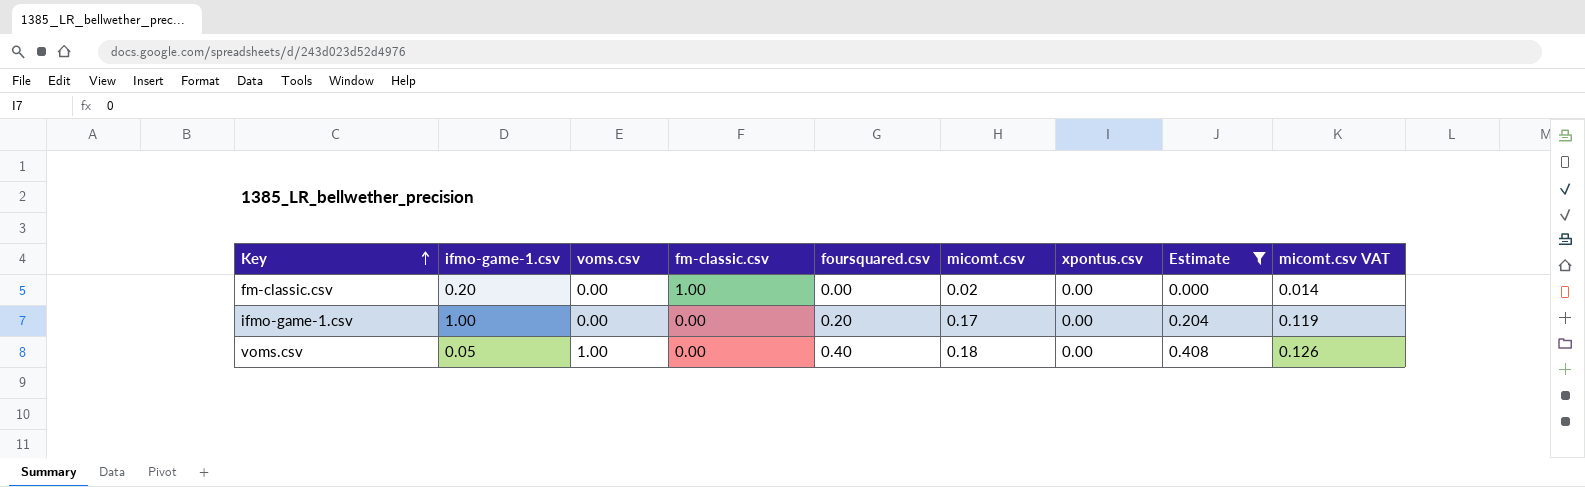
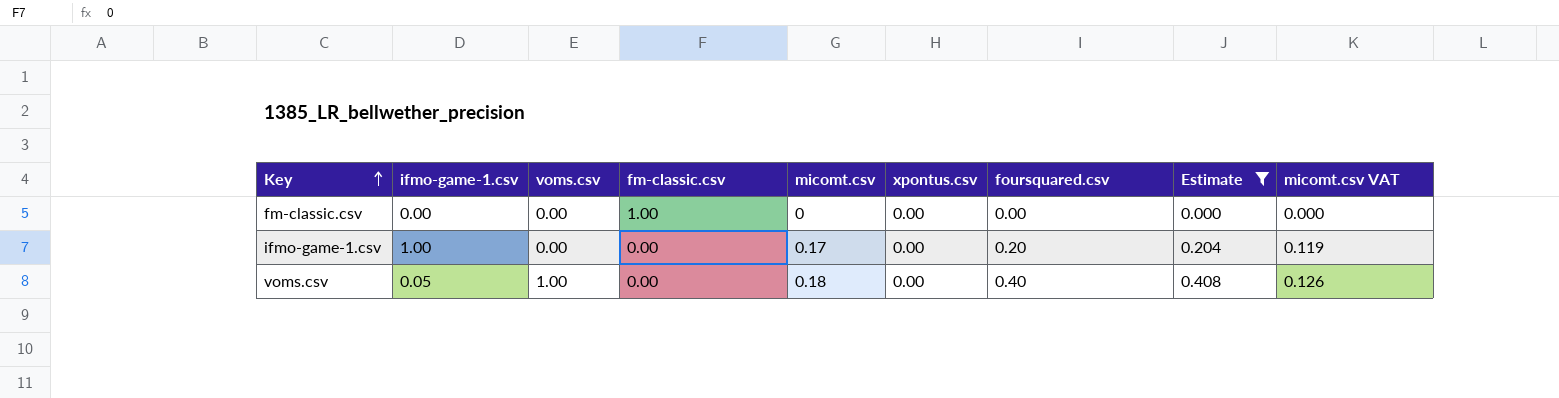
column foursquared.csv | position: 5 -> 7
fm-classic.csv | ifmo-game-1.csv: 0.20 -> 0.00
fm-classic.csv | micomt.csv: 0.02 -> 0
fm-classic.csv | micomt.csv VAT: 0.014 -> 0.000

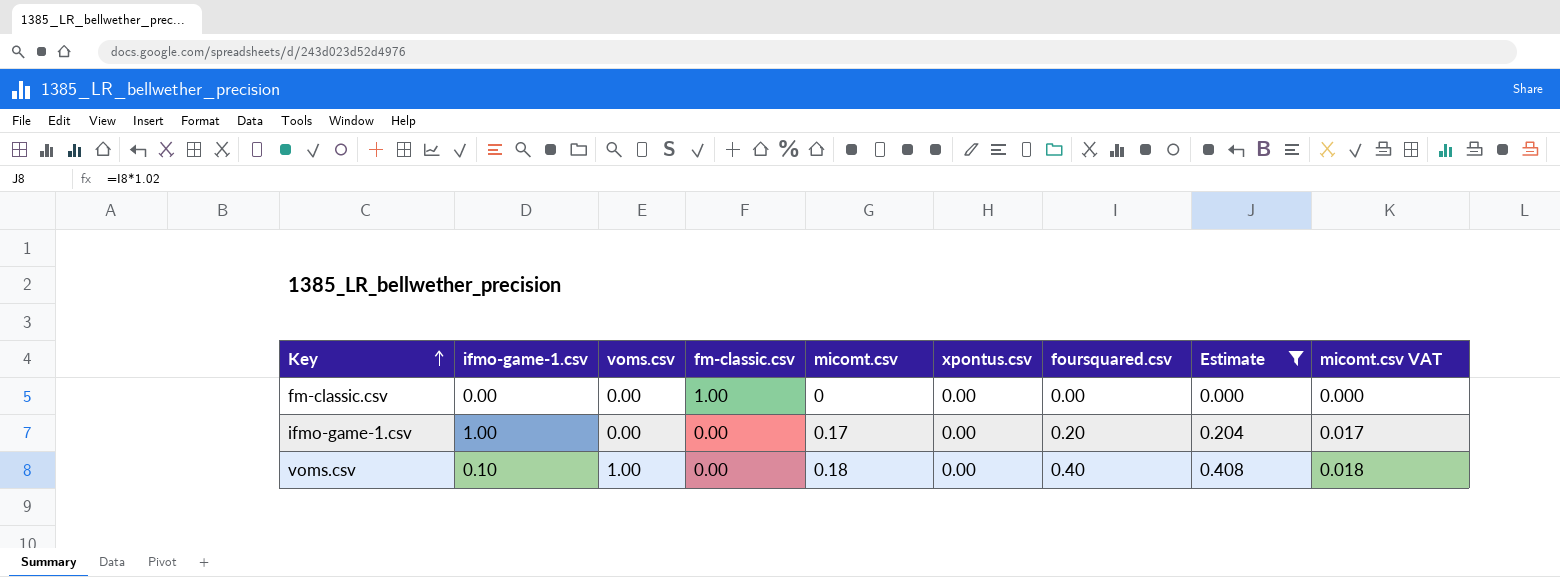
column micomt.csv VAT | formula: [micomt.csv] * 0.7 -> [micomt.csv] * 0.1
voms.csv | ifmo-game-1.csv: 0.05 -> 0.10

